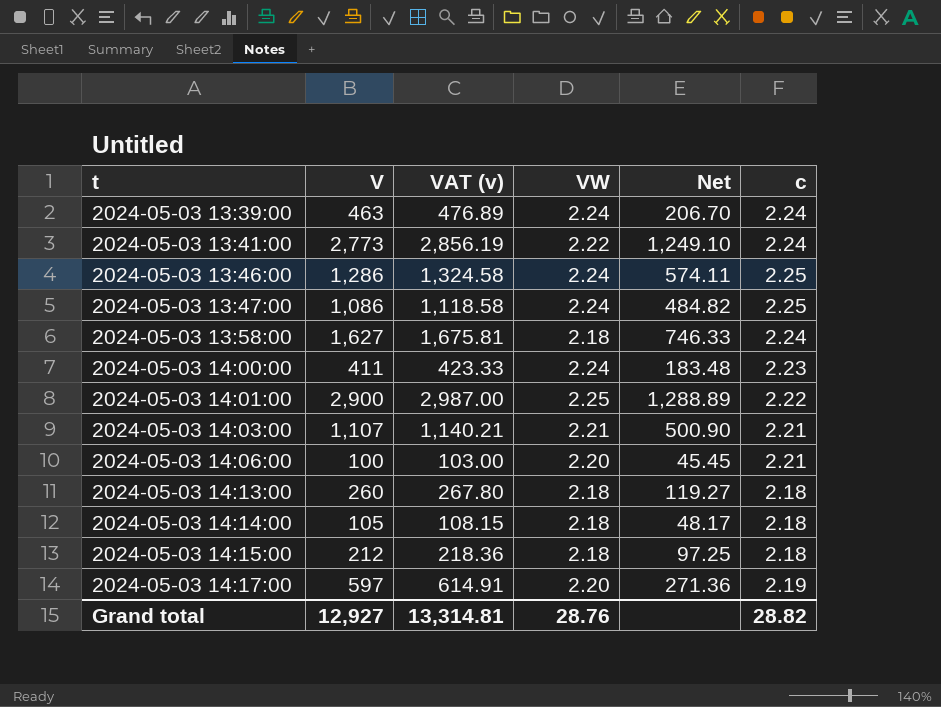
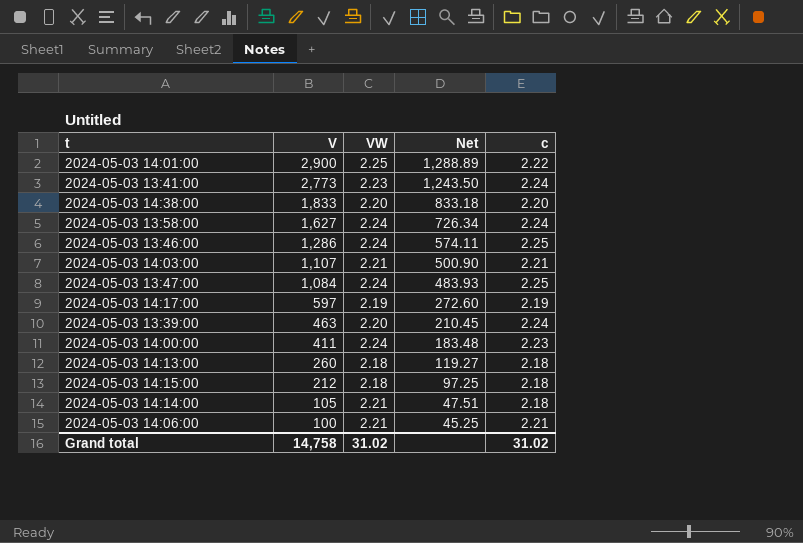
row order: t ascending -> V descending
column VAT (v) | formula: [V] * 1.03 -> none
2024-05-03 13:41:00 | VW: 2.22 -> 2.23
2024-05-03 13:41:00 | Net: 1,249.10 -> 1,243.50
row 2024-05-03 14:38:00: none -> 1,833 | 2.20 | 833.18 | 2.20
2024-05-03 13:58:00 | VW: 2.18 -> 2.24
2024-05-03 13:58:00 | Net: 746.33 -> 726.34
2024-05-03 13:47:00 | V: 1,086 -> 1,084
2024-05-03 13:47:00 | Net: 484.82 -> 483.93
2024-05-03 14:17:00 | VW: 2.20 -> 2.19
2024-05-03 14:17:00 | Net: 271.36 -> 272.60
2024-05-03 13:39:00 | VW: 2.24 -> 2.20
2024-05-03 13:39:00 | Net: 206.70 -> 210.45
2024-05-03 14:14:00 | VW: 2.18 -> 2.21
2024-05-03 14:14:00 | Net: 48.17 -> 47.51
2024-05-03 14:06:00 | VW: 2.20 -> 2.21
2024-05-03 14:06:00 | Net: 45.45 -> 45.25
Grand total | V: 12,927 -> 14,758
Grand total | VW: 28.76 -> 31.02
Grand total | c: 28.82 -> 31.02

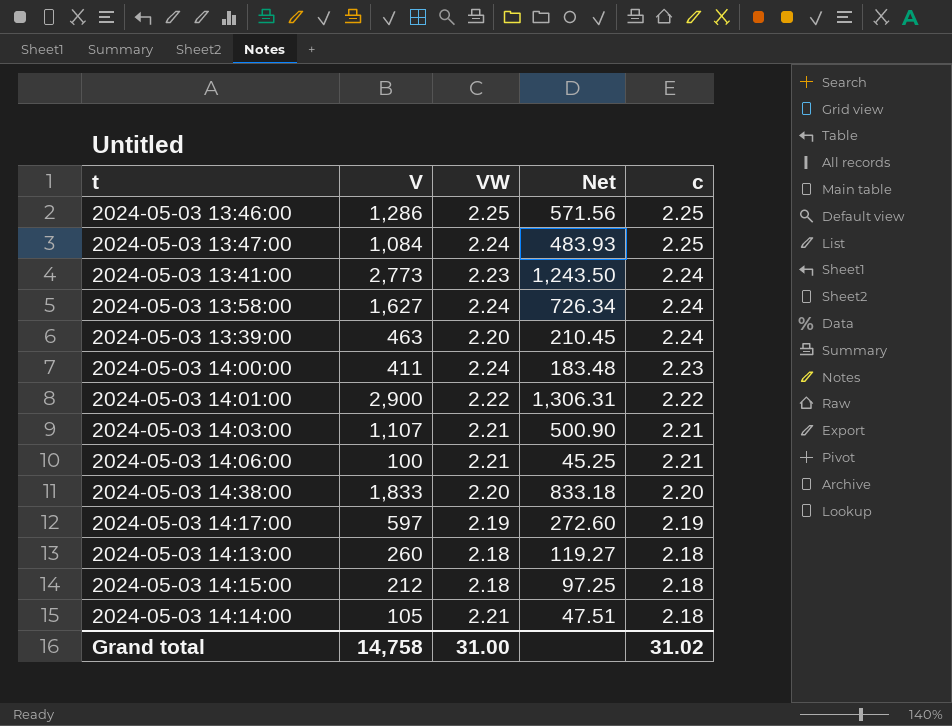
row order: V descending -> c descending
2024-05-03 13:46:00 | VW: 2.24 -> 2.25
2024-05-03 13:46:00 | Net: 574.11 -> 571.56
2024-05-03 14:01:00 | VW: 2.25 -> 2.22
2024-05-03 14:01:00 | Net: 1,288.89 -> 1,306.31
Grand total | VW: 31.02 -> 31.00

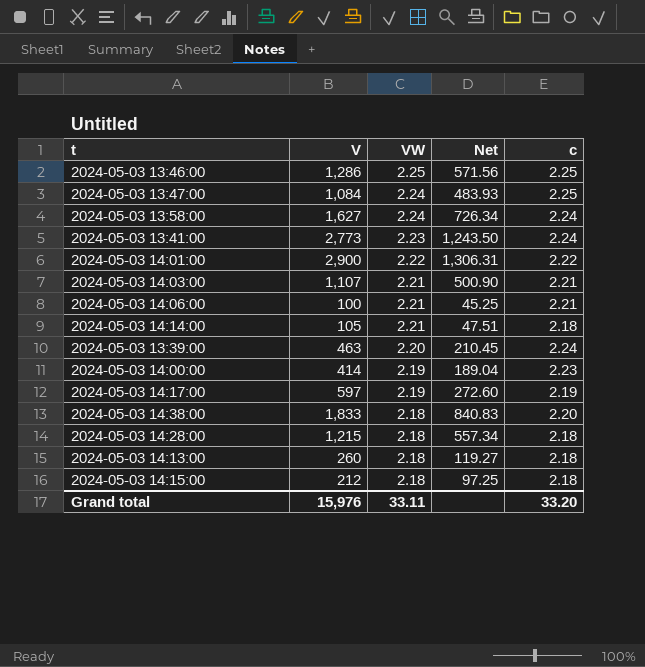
row order: c descending -> VW descending
2024-05-03 14:00:00 | V: 411 -> 414
2024-05-03 14:00:00 | VW: 2.24 -> 2.19
2024-05-03 14:00:00 | Net: 183.48 -> 189.04
2024-05-03 14:38:00 | VW: 2.20 -> 2.18
2024-05-03 14:38:00 | Net: 833.18 -> 840.83
row 2024-05-03 14:28:00: none -> 1,215 | 2.18 | 557.34 | 2.18
Grand total | V: 14,758 -> 15,976
Grand total | VW: 31.00 -> 33.11
Grand total | c: 31.02 -> 33.20

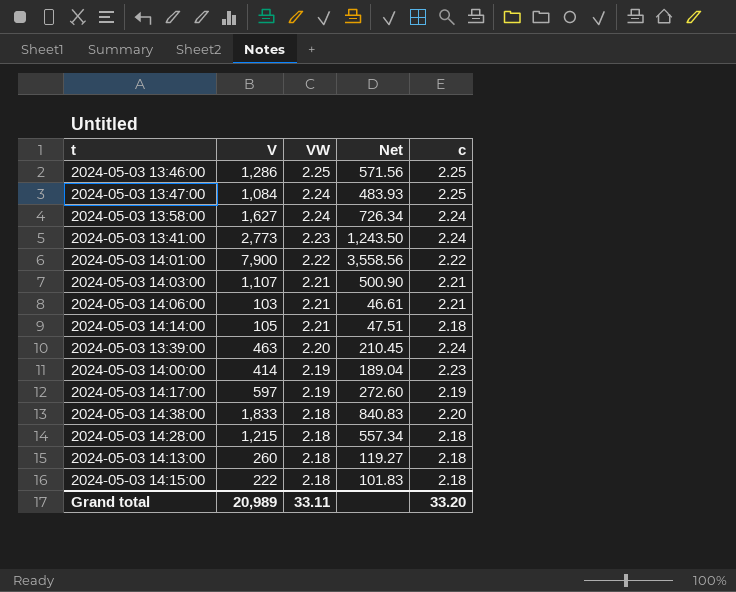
2024-05-03 14:01:00 | V: 2,900 -> 7,900
2024-05-03 14:01:00 | Net: 1,306.31 -> 3,558.56
2024-05-03 14:06:00 | V: 100 -> 103
2024-05-03 14:06:00 | Net: 45.25 -> 46.61
2024-05-03 14:15:00 | V: 212 -> 222
2024-05-03 14:15:00 | Net: 97.25 -> 101.83
Grand total | V: 15,976 -> 20,989

